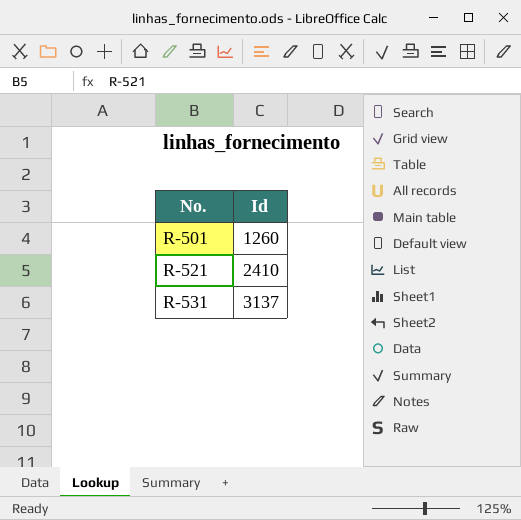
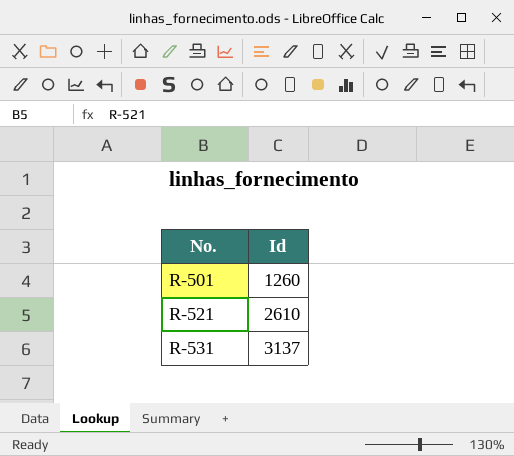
R-521 | Id: 2410 -> 2610

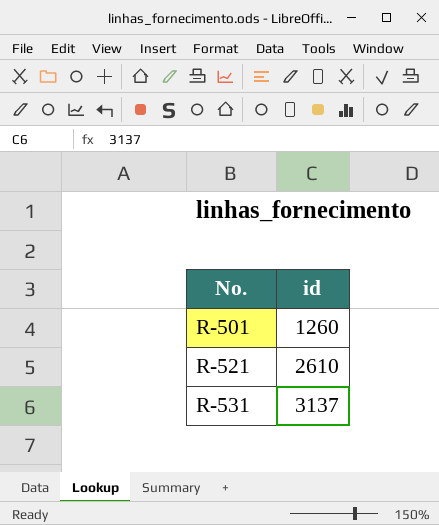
column name: Id -> id

